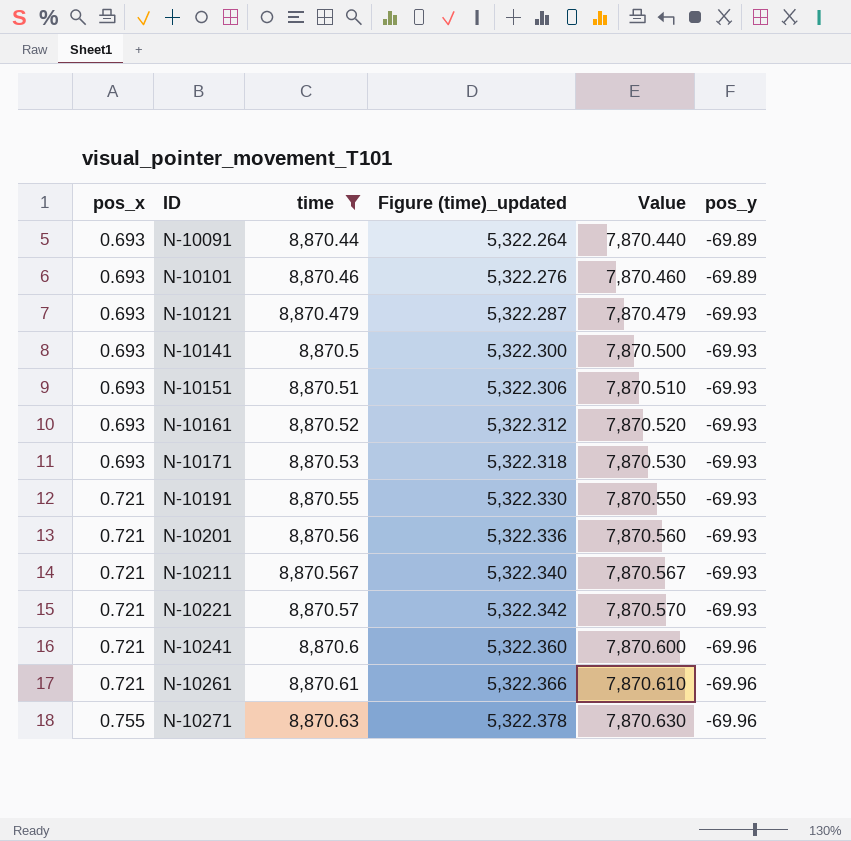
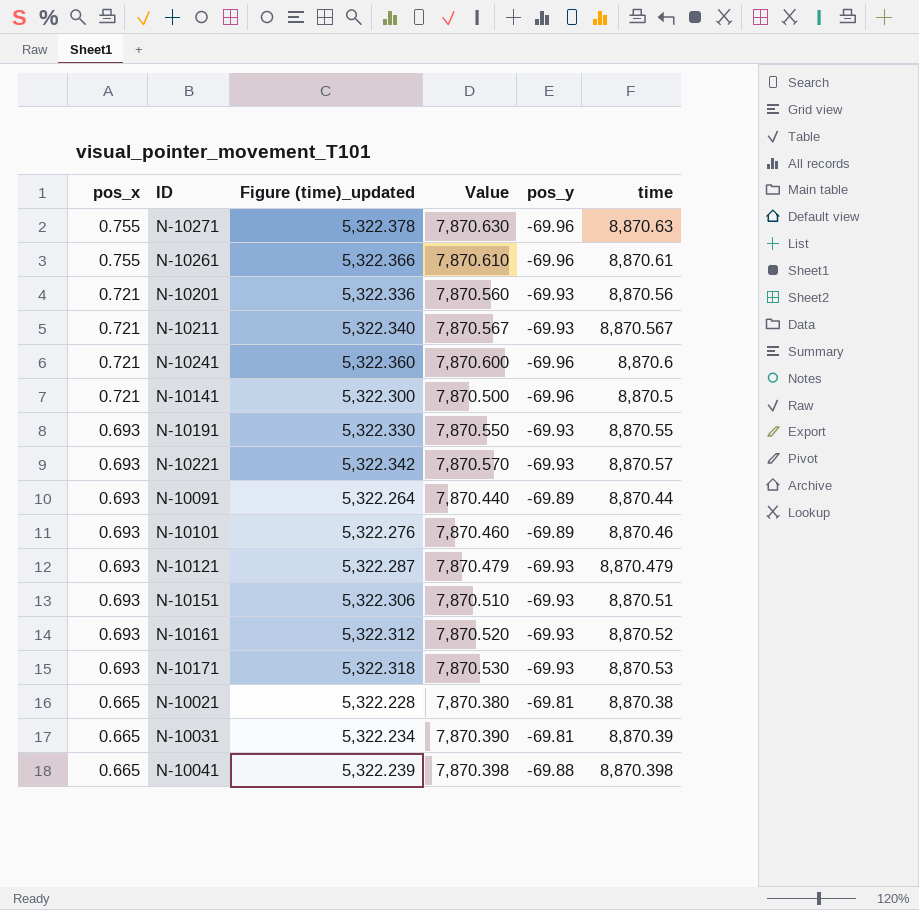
filter: time >= 8,870.44 -> none
row order: pos_x ascending -> pos_x descending
column time | position: 3 -> 6
N-10261 | pos_x: 0.721 -> 0.755
N-10141 | pos_x: 0.693 -> 0.721
N-10141 | pos_y: -69.93 -> -69.96
N-10191 | pos_x: 0.721 -> 0.693
N-10221 | pos_x: 0.721 -> 0.693

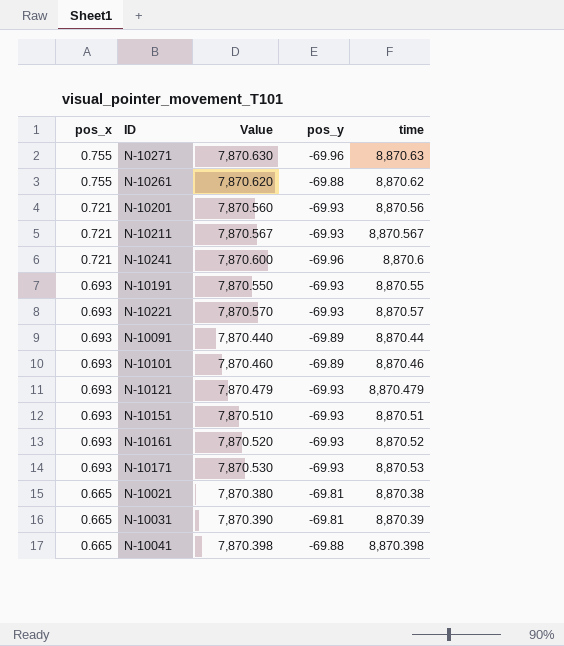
column Figure (time)_updated | formula: [time] * 0.6 -> none
row N-10141: 0.721 | 5,322.300 | 7,870.500 | -69.96 | 8,870.5 -> none
N-10261 | Value: 7,870.610 -> 7,870.620
N-10261 | pos_y: -69.96 -> -69.88
N-10261 | time: 8,870.61 -> 8,870.62

